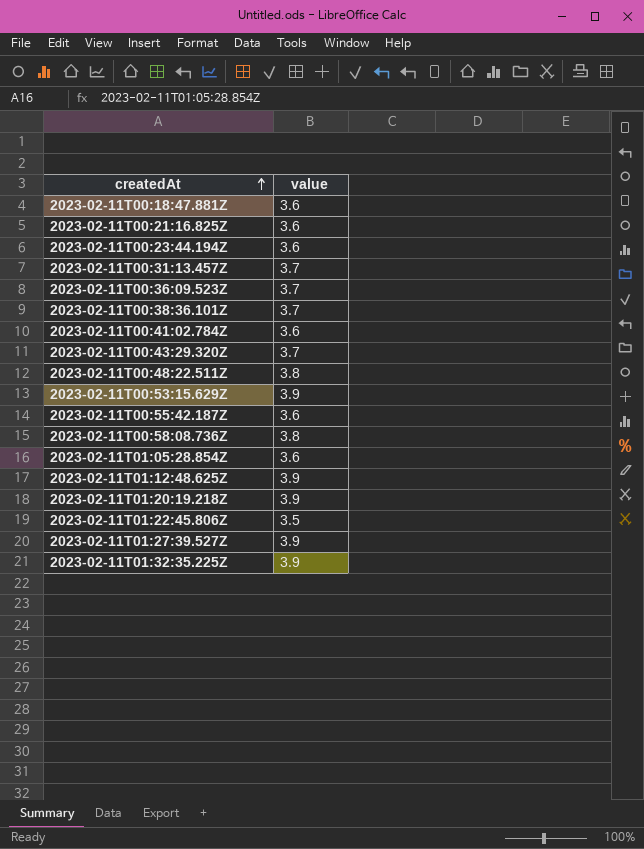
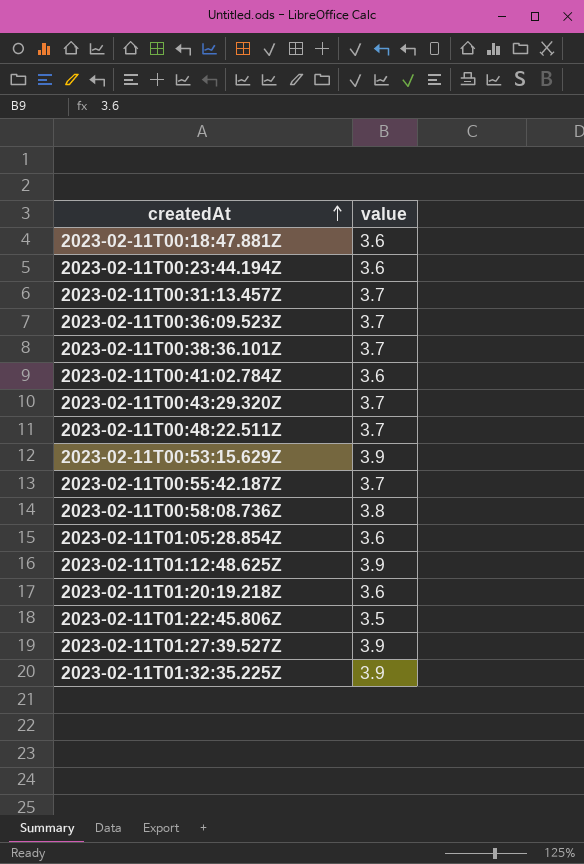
row 2023-02-11T00:21:16.825Z: 3.6 -> none
2023-02-11T00:48:22.511Z | value: 3.8 -> 3.7
2023-02-11T00:55:42.187Z | value: 3.6 -> 3.7
2023-02-11T01:20:19.218Z | value: 3.9 -> 3.6

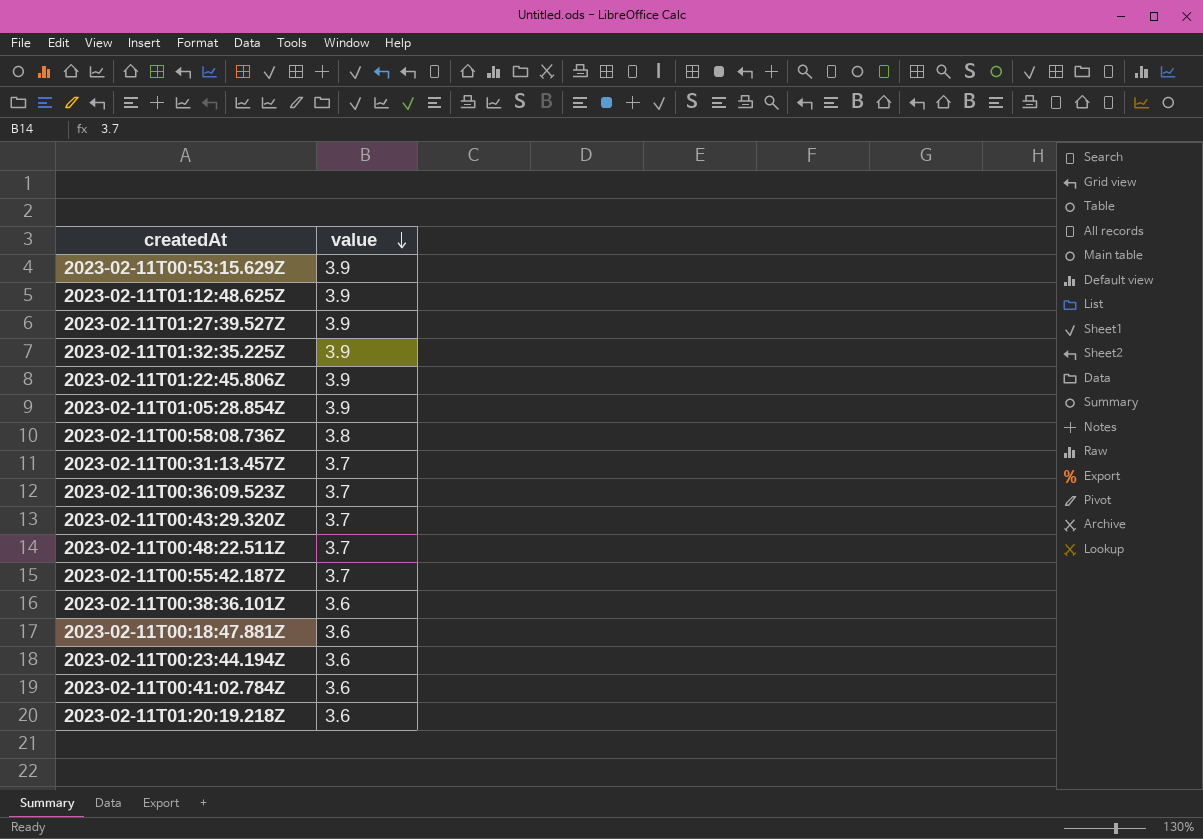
row order: createdAt ascending -> value descending
2023-02-11T01:22:45.806Z | value: 3.5 -> 3.9
2023-02-11T01:05:28.854Z | value: 3.6 -> 3.9
2023-02-11T00:38:36.101Z | value: 3.7 -> 3.6

